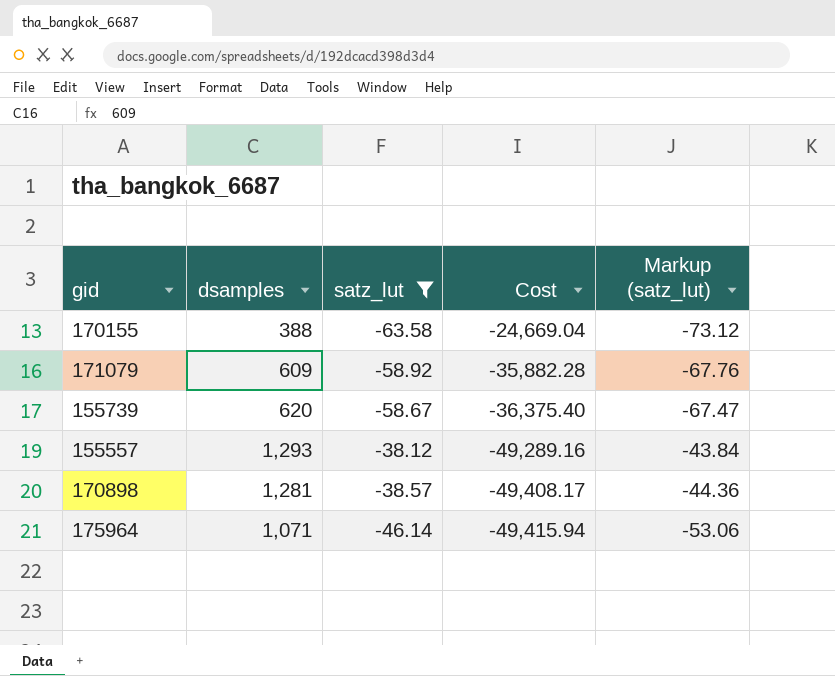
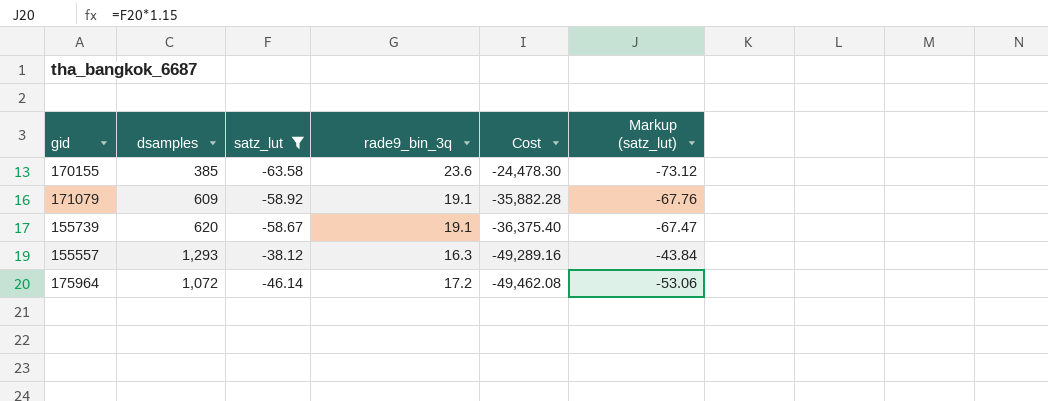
column rade9_bin_3q | position: none -> 4
row 170898: 1,281 | -38.57 | -49,408.17 | -44.36 -> none
170155 | dsamples: 388 -> 385
170155 | Cost: -24,669.04 -> -24,478.30
175964 | dsamples: 1,071 -> 1,072
175964 | Cost: -49,415.94 -> -49,462.08

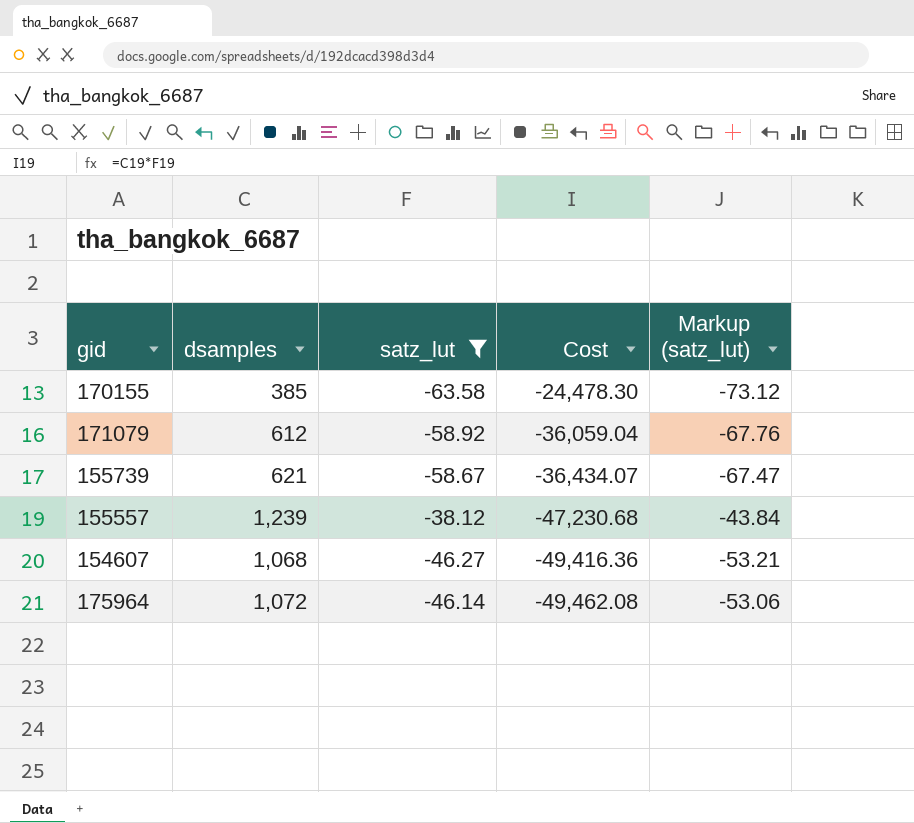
column rade9_bin_3q | position: 4 -> none
171079 | dsamples: 609 -> 612
171079 | Cost: -35,882.28 -> -36,059.04
155739 | dsamples: 620 -> 621
155739 | Cost: -36,375.40 -> -36,434.07
155557 | dsamples: 1,293 -> 1,239
155557 | Cost: -49,289.16 -> -47,230.68
row 154607: none -> 1,068 | -46.27 | -49,416.36 | -53.21

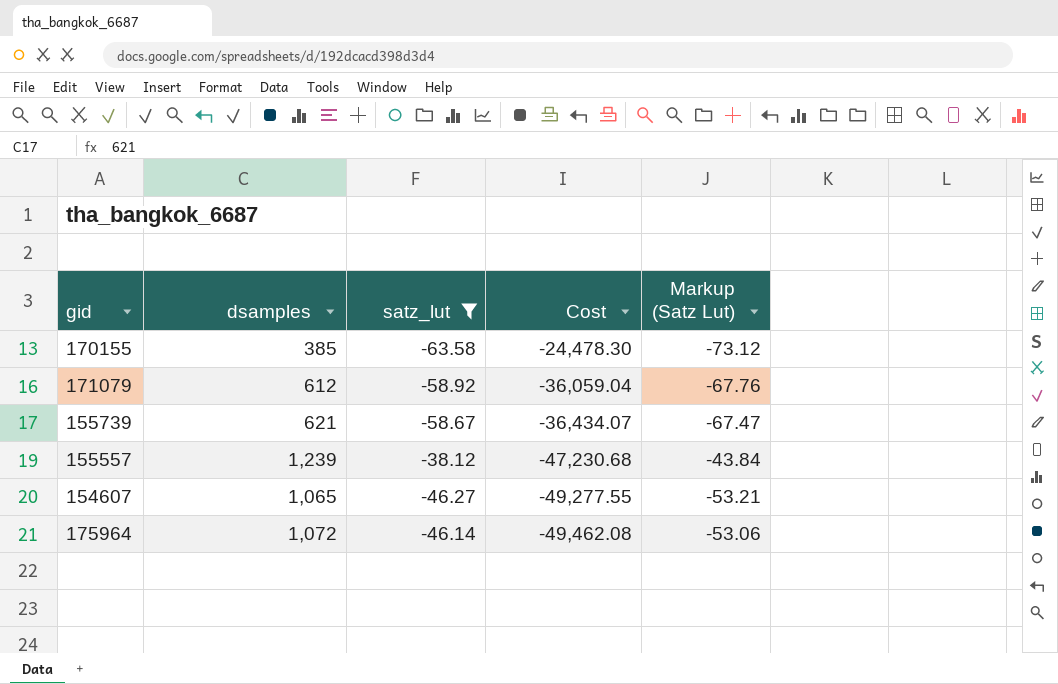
column name: Markup (satz_lut) -> Markup (Satz Lut)
154607 | dsamples: 1,068 -> 1,065
154607 | Cost: -49,416.36 -> -49,277.55

